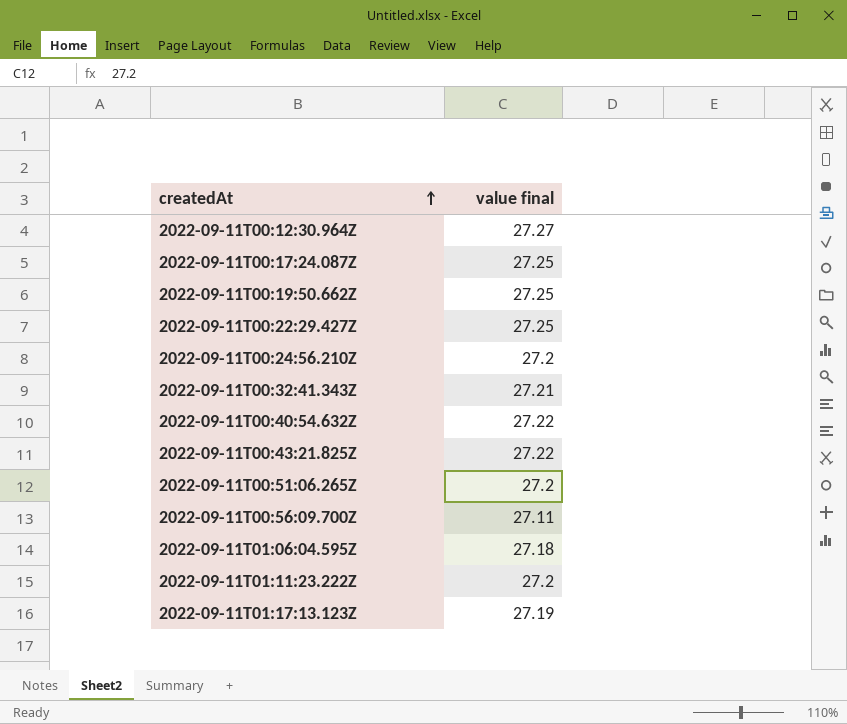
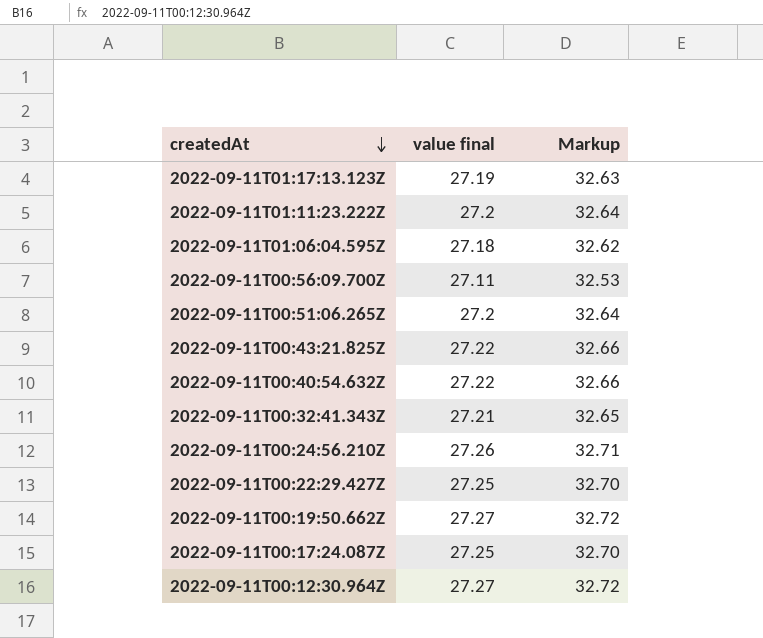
row order: createdAt ascending -> createdAt descending
column Markup | formula: none -> [value final] * 1.2
2022-09-11T00:24:56.210Z | value final: 27.2 -> 27.26
2022-09-11T00:19:50.662Z | value final: 27.25 -> 27.27

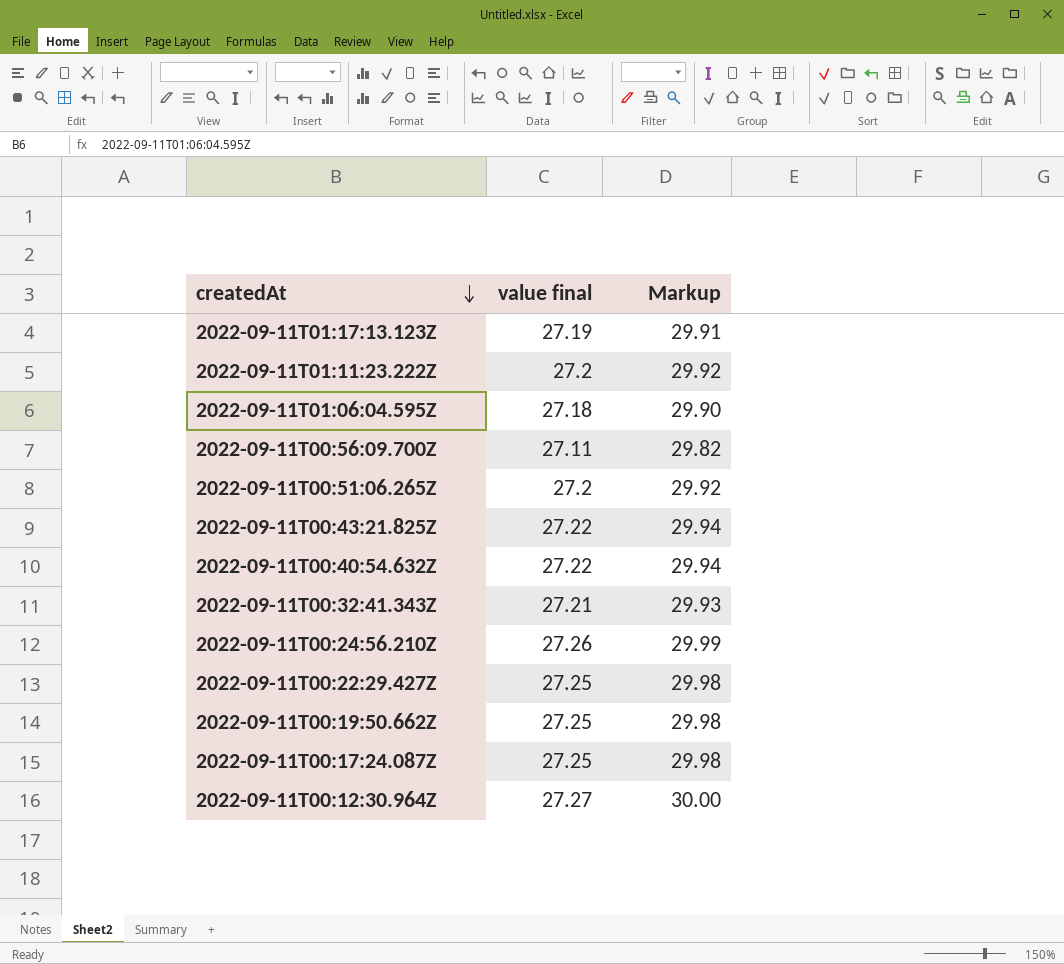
column Markup | formula: [value final] * 1.2 -> [value final] * 1.1
2022-09-11T00:19:50.662Z | value final: 27.27 -> 27.25

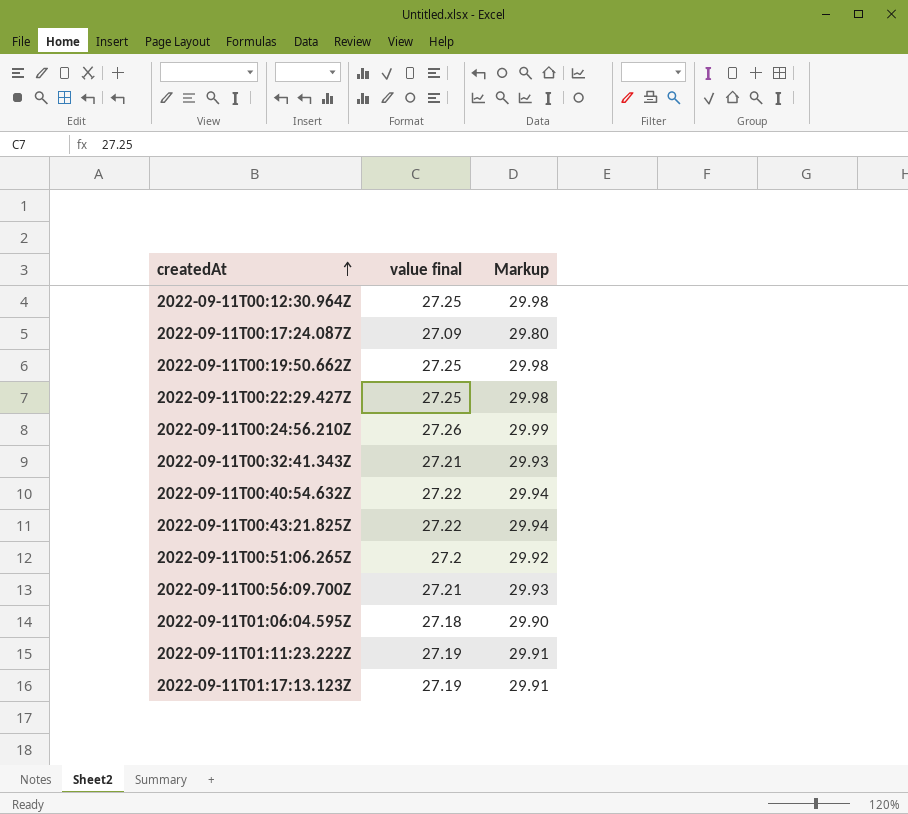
row order: createdAt descending -> createdAt ascending
2022-09-11T00:12:30.964Z | value final: 27.27 -> 27.25
2022-09-11T00:12:30.964Z | Markup: 30.00 -> 29.98
2022-09-11T00:17:24.087Z | value final: 27.25 -> 27.09
2022-09-11T00:17:24.087Z | Markup: 29.98 -> 29.80
2022-09-11T00:56:09.700Z | value final: 27.11 -> 27.21
2022-09-11T00:56:09.700Z | Markup: 29.82 -> 29.93
2022-09-11T01:11:23.222Z | value final: 27.2 -> 27.19
2022-09-11T01:11:23.222Z | Markup: 29.92 -> 29.91

